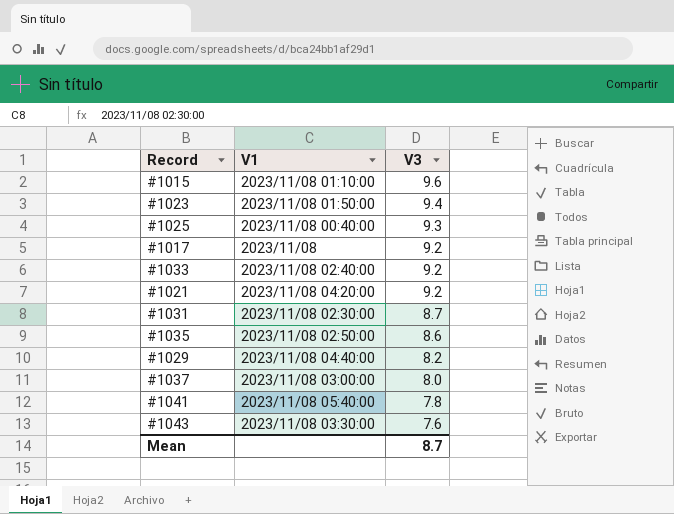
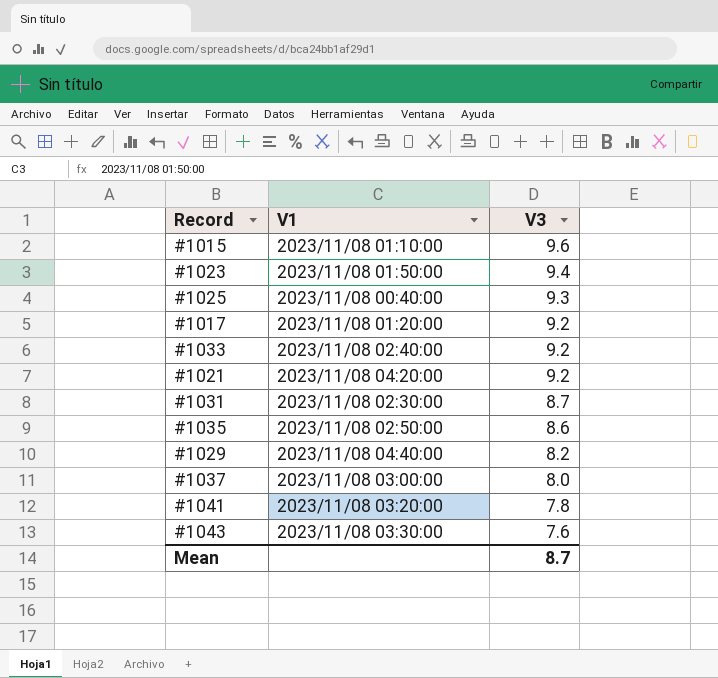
#1017 | V1: 2023/11/08 -> 2023/11/08 01:20:00
#1041 | V1: 2023/11/08 05:40:00 -> 2023/11/08 03:20:00

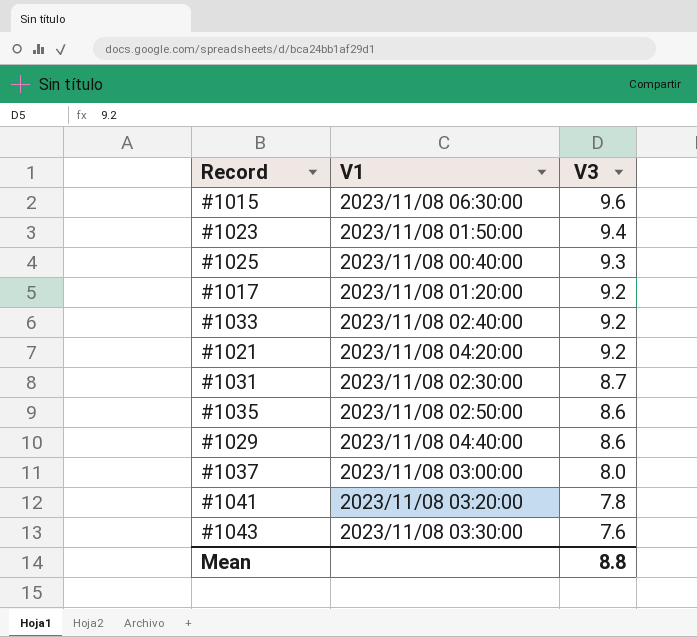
#1015 | V1: 2023/11/08 01:10:00 -> 2023/11/08 06:30:00
#1029 | V3: 8.2 -> 8.6
Mean | V3: 8.7 -> 8.8

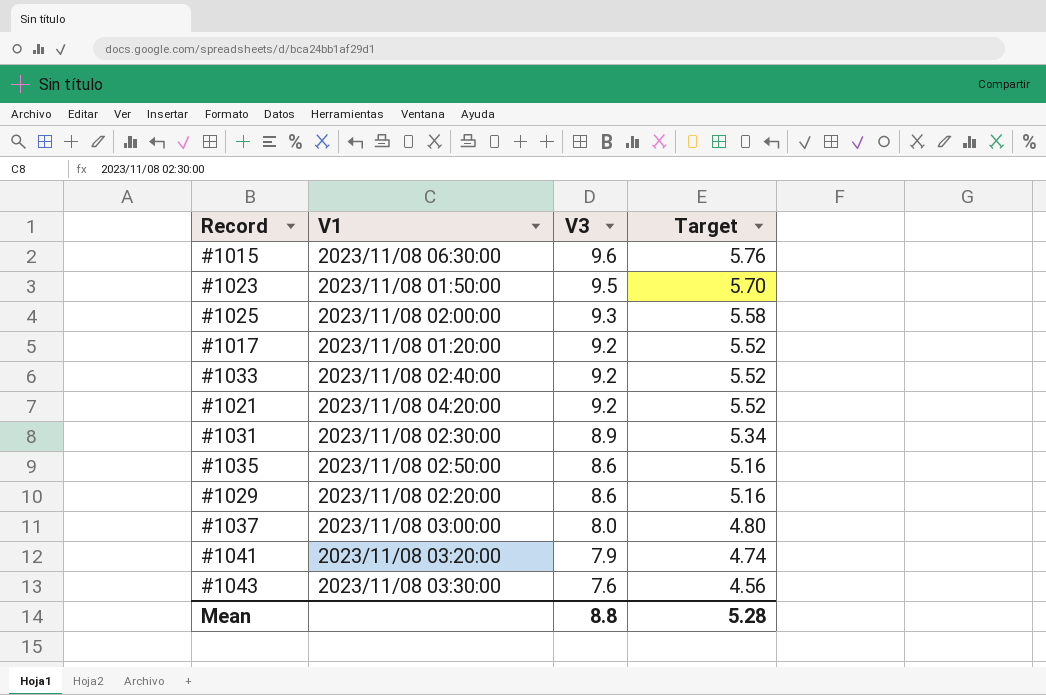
column Target | formula: none -> [V3] * 0.6
#1023 | V3: 9.4 -> 9.5
#1025 | V1: 2023/11/08 00:40:00 -> 2023/11/08 02:00:00
#1031 | V3: 8.7 -> 8.9
#1029 | V1: 2023/11/08 04:40:00 -> 2023/11/08 02:20:00
#1041 | V3: 7.8 -> 7.9

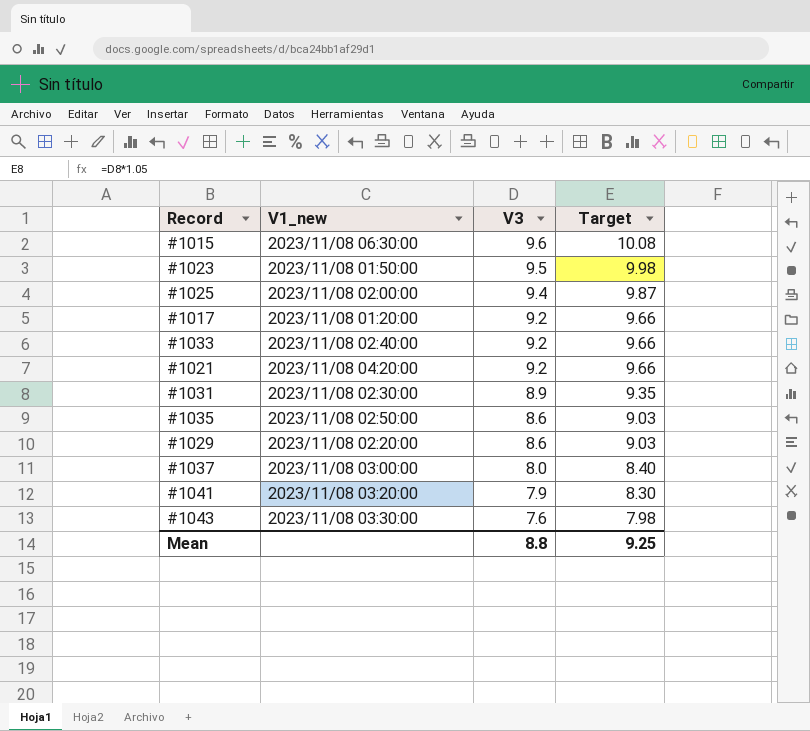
column name: V1 -> V1_new
column Target | formula: [V3] * 0.6 -> [V3] * 1.05
#1025 | V3: 9.3 -> 9.4
Mean | Target: 5.28 -> 9.25

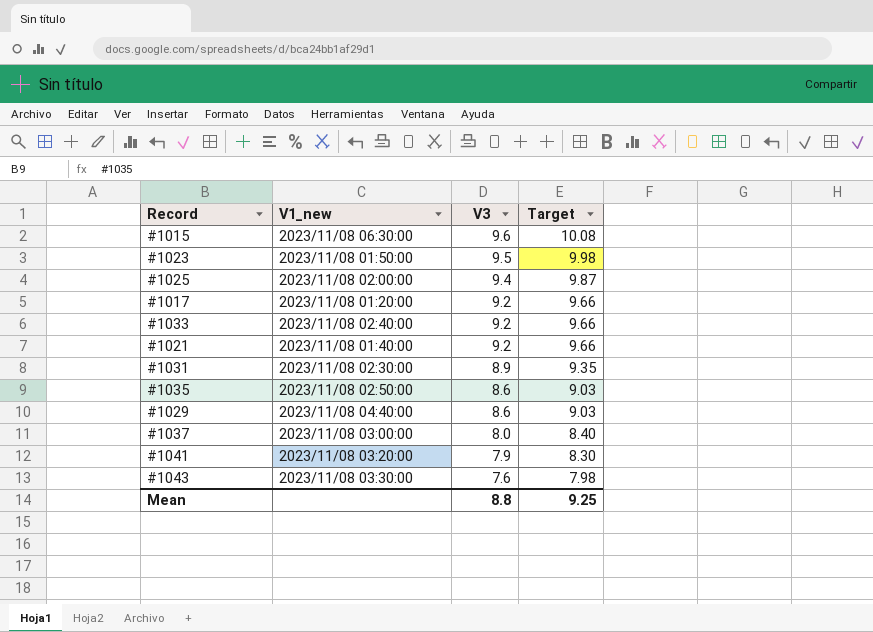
#1021 | V1_new: 2023/11/08 04:20:00 -> 2023/11/08 01:40:00
#1029 | V1_new: 2023/11/08 02:20:00 -> 2023/11/08 04:40:00

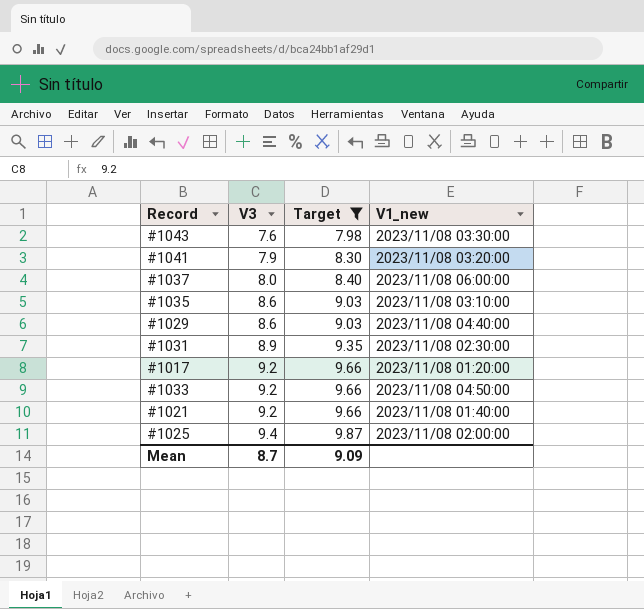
filter: none -> Target <= 9.87
row order: V3 descending -> V3 ascending
column V1_new | position: 2 -> 4
#1037 | V1_new: 2023/11/08 03:00:00 -> 2023/11/08 06:00:00
#1035 | V1_new: 2023/11/08 02:50:00 -> 2023/11/08 03:10:00
#1033 | V1_new: 2023/11/08 02:40:00 -> 2023/11/08 04:50:00
Mean | V3: 8.8 -> 8.7
Mean | Target: 9.25 -> 9.09

